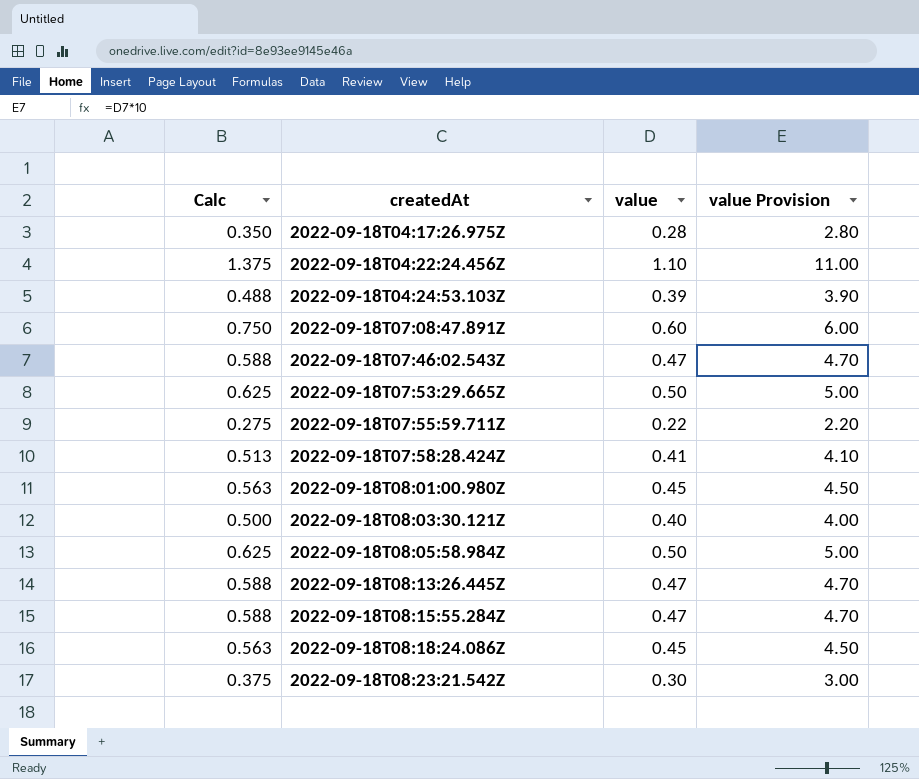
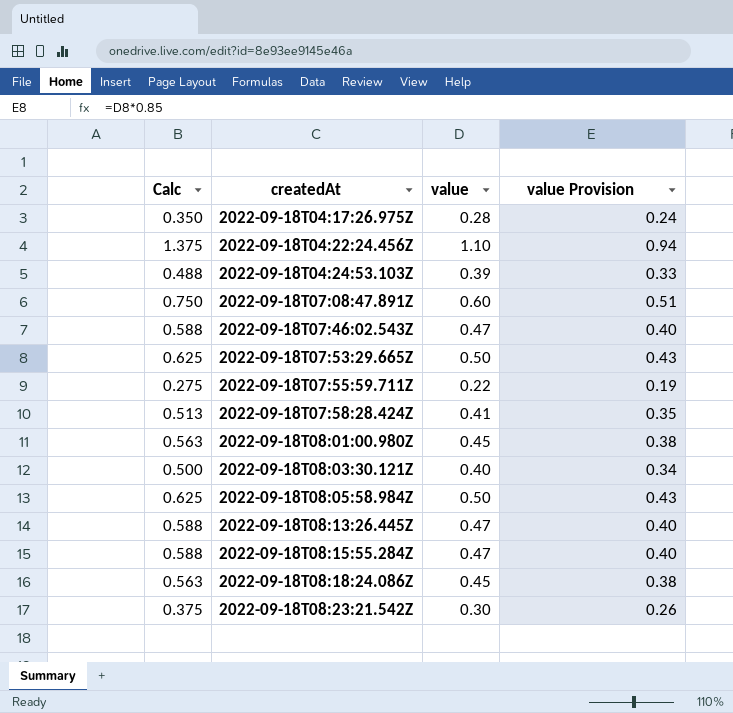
column value Provision | formula: [value] * 10 -> [value] * 0.85

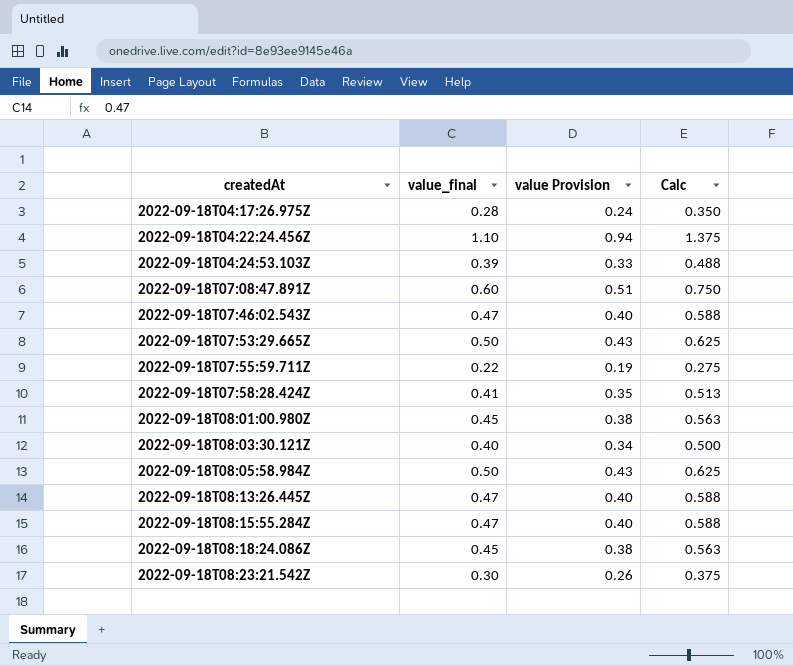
column name: value -> value_final
column Calc | position: 1 -> 4

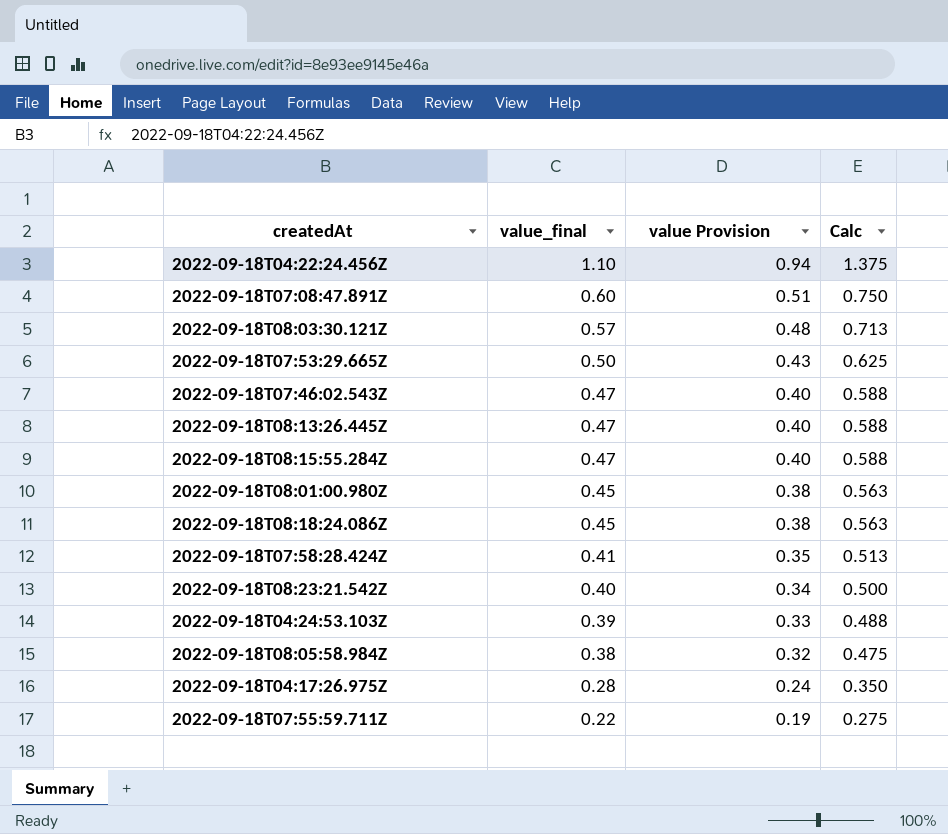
row order: createdAt ascending -> value_final descending
2022-09-18T08:03:30.121Z | value_final: 0.40 -> 0.57
2022-09-18T08:03:30.121Z | value Provision: 0.34 -> 0.48
2022-09-18T08:03:30.121Z | Calc: 0.500 -> 0.713
2022-09-18T08:23:21.542Z | value_final: 0.30 -> 0.40
2022-09-18T08:23:21.542Z | value Provision: 0.26 -> 0.34
2022-09-18T08:23:21.542Z | Calc: 0.375 -> 0.500
2022-09-18T08:05:58.984Z | value_final: 0.50 -> 0.38
2022-09-18T08:05:58.984Z | value Provision: 0.43 -> 0.32
2022-09-18T08:05:58.984Z | Calc: 0.625 -> 0.475

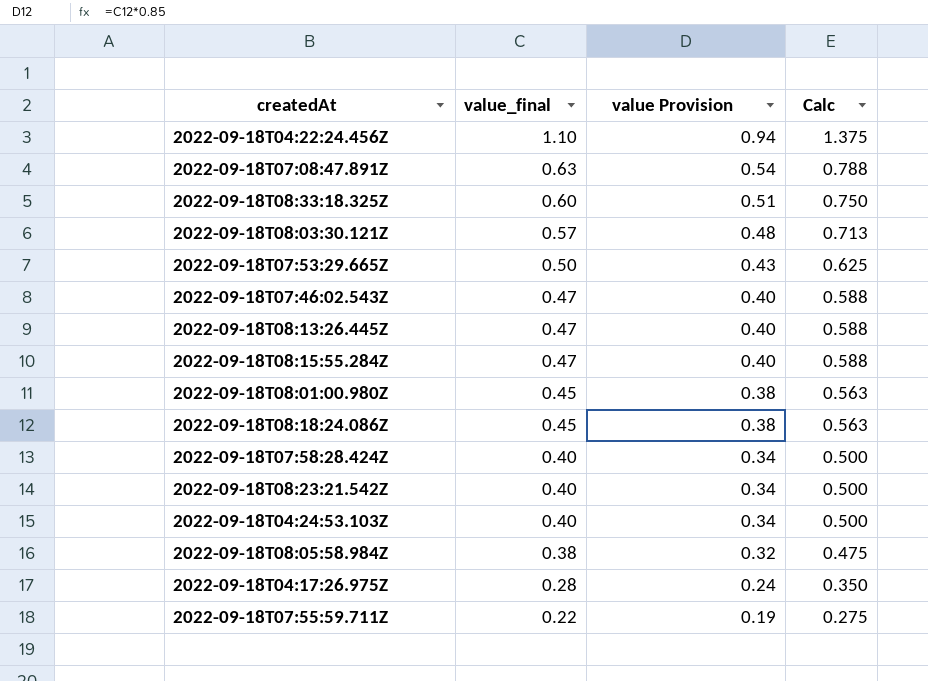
2022-09-18T07:08:47.891Z | value_final: 0.60 -> 0.63
2022-09-18T07:08:47.891Z | value Provision: 0.51 -> 0.54
2022-09-18T07:08:47.891Z | Calc: 0.750 -> 0.788
row 2022-09-18T08:33:18.325Z: none -> 0.60 | 0.51 | 0.750
2022-09-18T07:58:28.424Z | value_final: 0.41 -> 0.40
2022-09-18T07:58:28.424Z | value Provision: 0.35 -> 0.34
2022-09-18T07:58:28.424Z | Calc: 0.513 -> 0.500
2022-09-18T04:24:53.103Z | value_final: 0.39 -> 0.40
2022-09-18T04:24:53.103Z | value Provision: 0.33 -> 0.34
2022-09-18T04:24:53.103Z | Calc: 0.488 -> 0.500

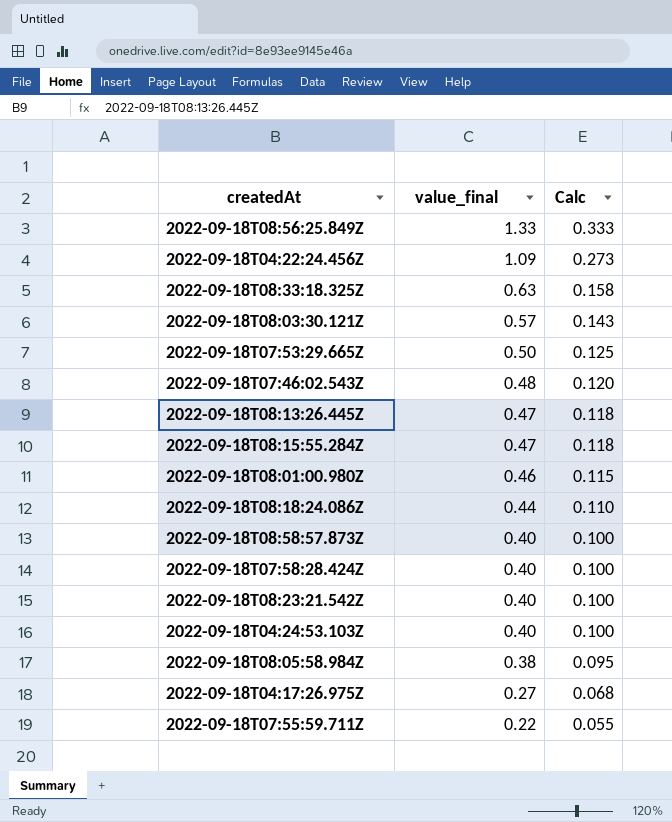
column value Provision | formula: [value_final] * 0.85 -> none
column Calc | formula: [value_final] * 1.25 -> [value_final] * 0.25
row 2022-09-18T07:08:47.891Z: 0.63 | 0.54 | 0.788 -> none
row 2022-09-18T08:56:25.849Z: none -> 1.33 | 0.333
2022-09-18T04:22:24.456Z | value_final: 1.10 -> 1.09
2022-09-18T08:33:18.325Z | value_final: 0.60 -> 0.63
2022-09-18T07:46:02.543Z | value_final: 0.47 -> 0.48
2022-09-18T08:01:00.980Z | value_final: 0.45 -> 0.46
2022-09-18T08:18:24.086Z | value_final: 0.45 -> 0.44
row 2022-09-18T08:58:57.873Z: none -> 0.40 | 0.100
2022-09-18T04:17:26.975Z | value_final: 0.28 -> 0.27

